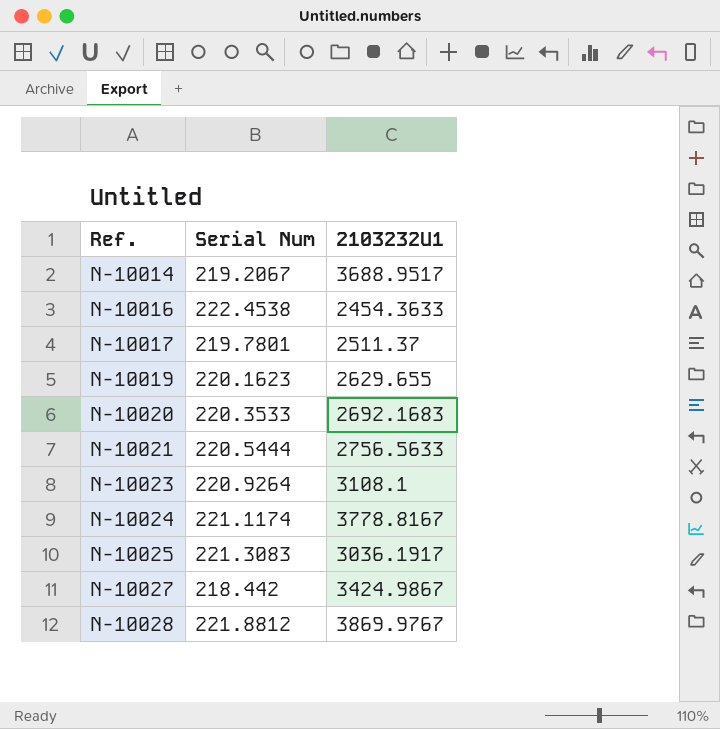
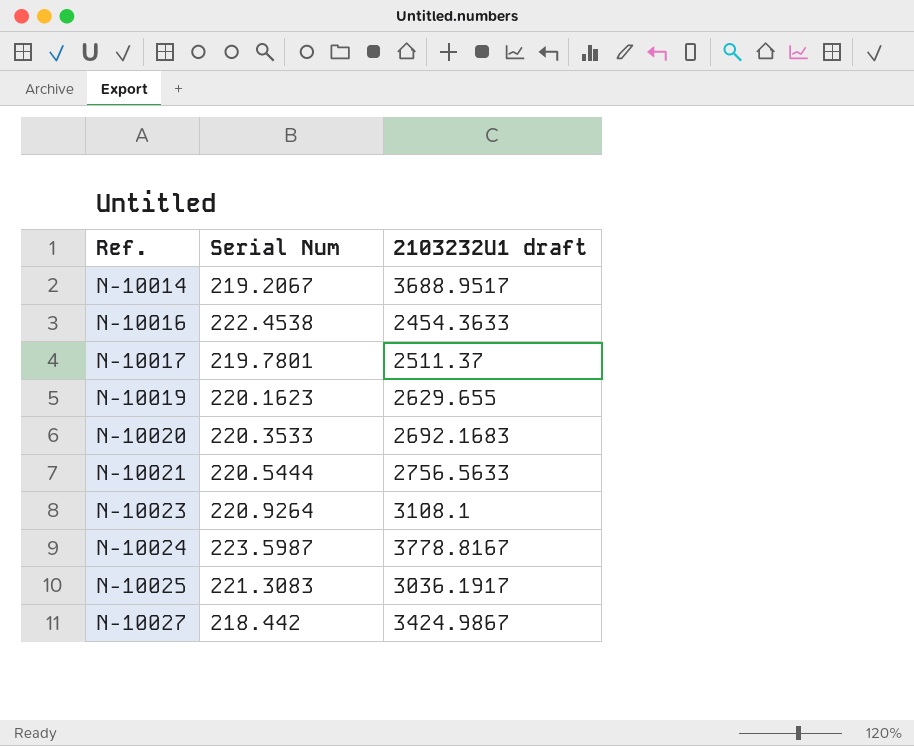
column name: 2103232U1 -> 2103232U1 draft
row N-10028: 221.8812 | 3869.9767 -> none
N-10024 | Serial Num: 221.1174 -> 223.5987

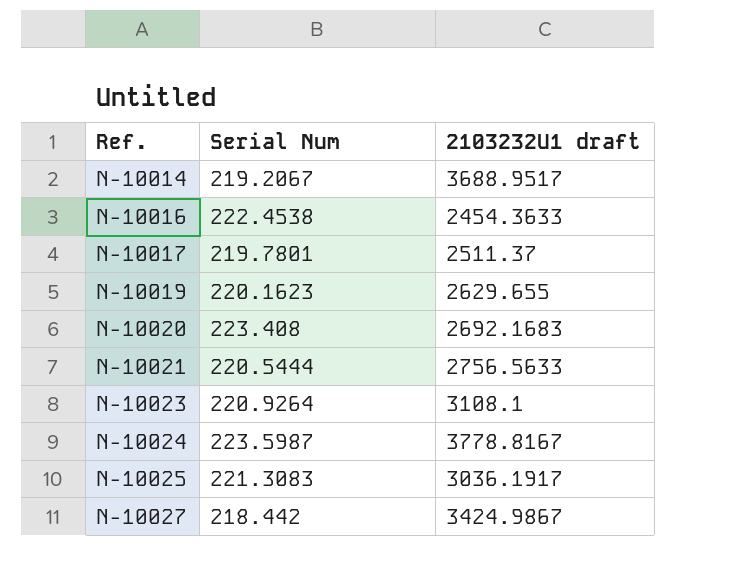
N-10020 | Serial Num: 220.3533 -> 223.408

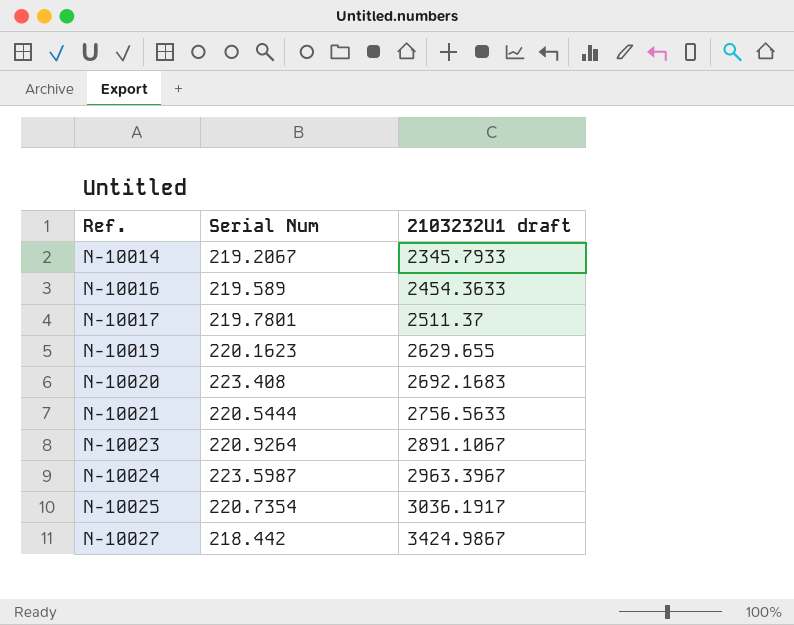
N-10014 | 2103232U1 draft: 3688.9517 -> 2345.7933
N-10016 | Serial Num: 222.4538 -> 219.589
N-10023 | 2103232U1 draft: 3108.1 -> 2891.1067
N-10024 | 2103232U1 draft: 3778.8167 -> 2963.3967
N-10025 | Serial Num: 221.3083 -> 220.7354

